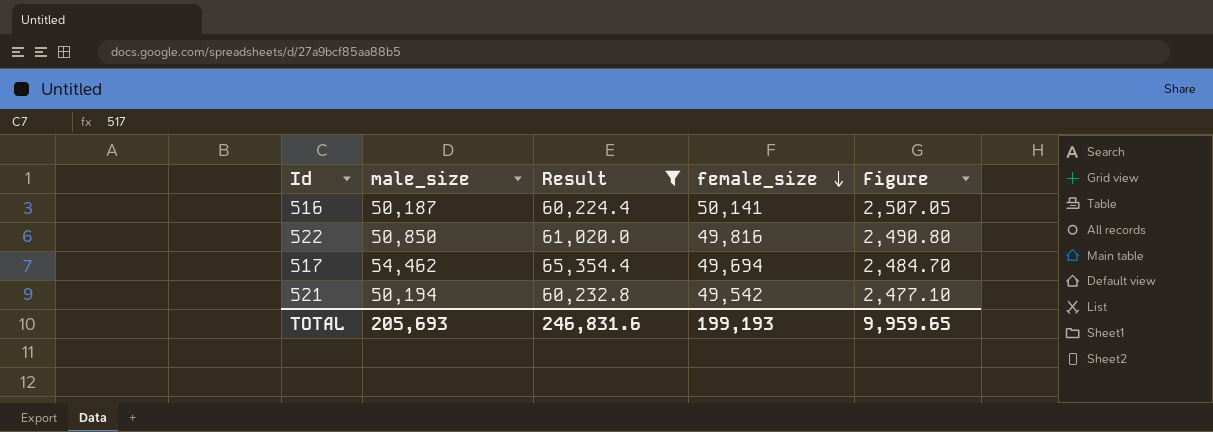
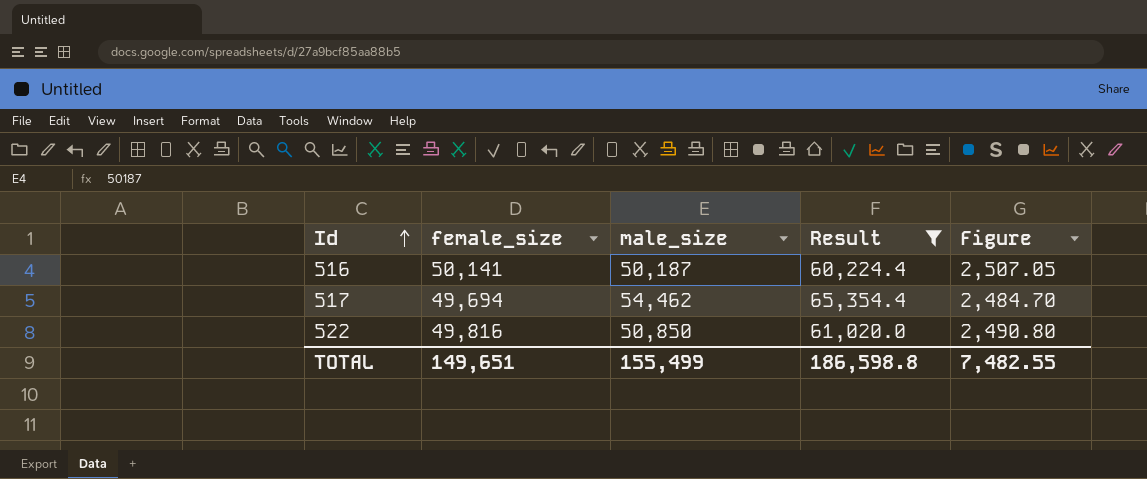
row order: female_size descending -> Id ascending
column female_size | position: 4 -> 2
row 521: 50,194 | 60,232.8 | 49,542 | 2,477.10 -> none
TOTAL | female_size: 199,193 -> 149,651
TOTAL | male_size: 205,693 -> 155,499
TOTAL | Result: 246,831.6 -> 186,598.8
TOTAL | Figure: 9,959.65 -> 7,482.55

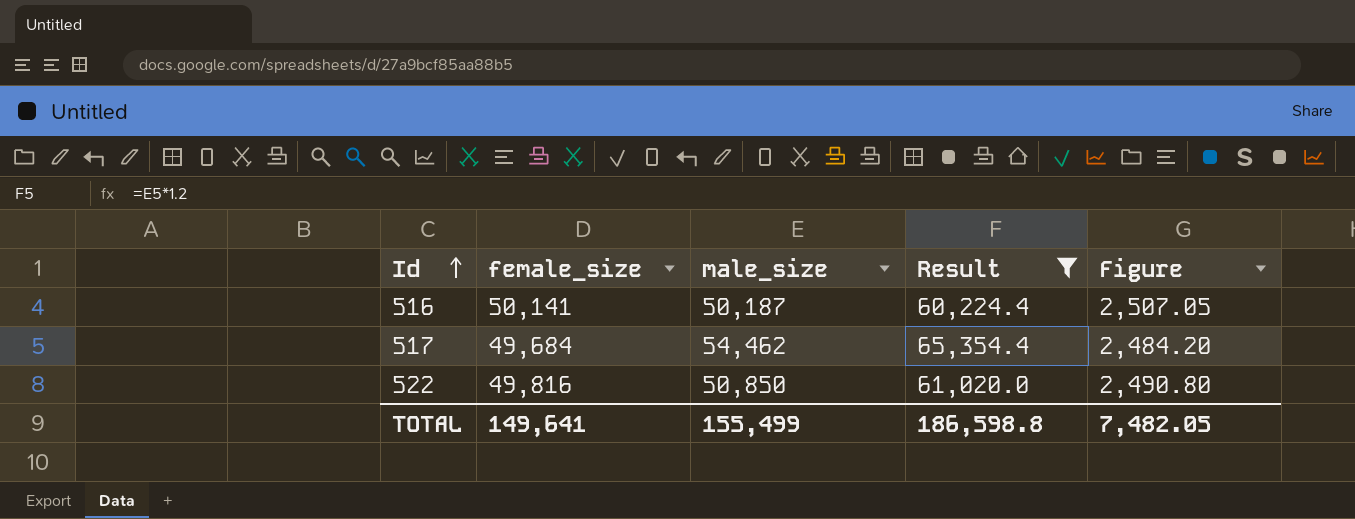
517 | female_size: 49,694 -> 49,684
517 | Figure: 2,484.70 -> 2,484.20
TOTAL | female_size: 149,651 -> 149,641
TOTAL | Figure: 7,482.55 -> 7,482.05

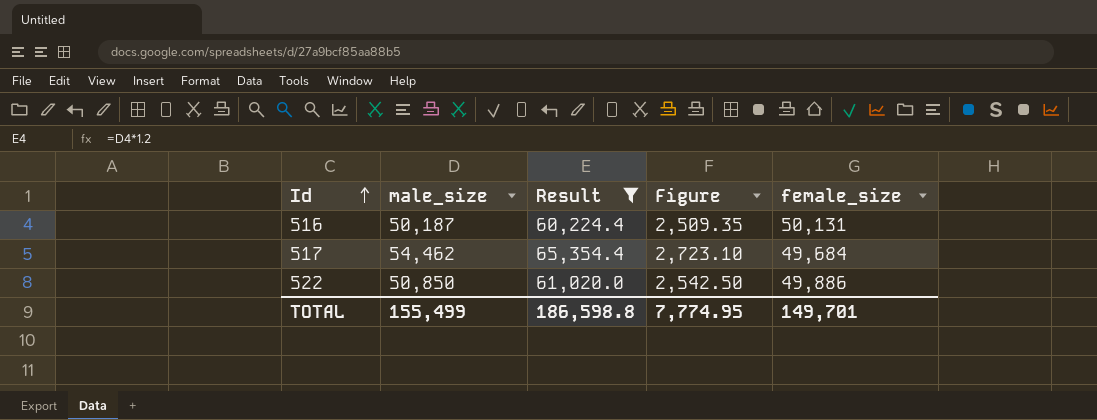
column Figure | formula: [female_size] * 0.05 -> [male_size] * 0.05
column female_size | position: 2 -> 5
516 | female_size: 50,141 -> 50,131
522 | female_size: 49,816 -> 49,886
TOTAL | Figure: 7,482.05 -> 7,774.95
TOTAL | female_size: 149,641 -> 149,701

